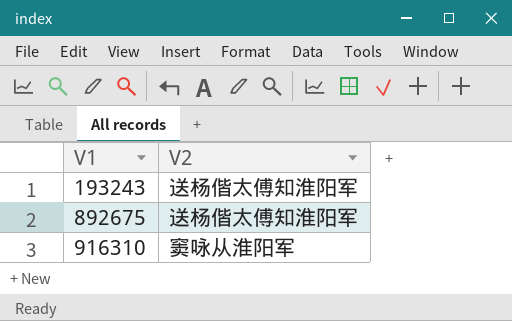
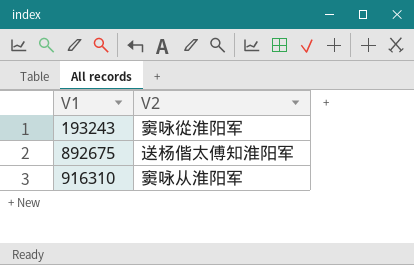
193243 | V2: 送杨偕太傅知淮阳军 -> 窦咏從淮阳军

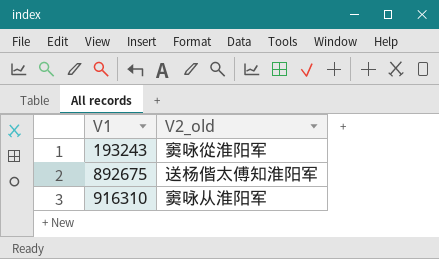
column name: V2 -> V2_old

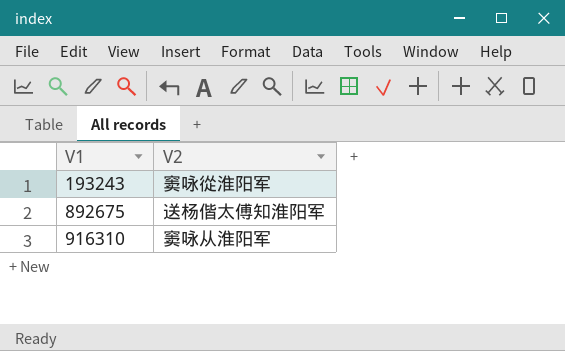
column name: V2_old -> V2

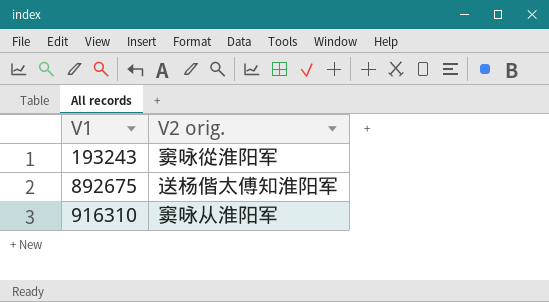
column name: V2 -> V2 orig.

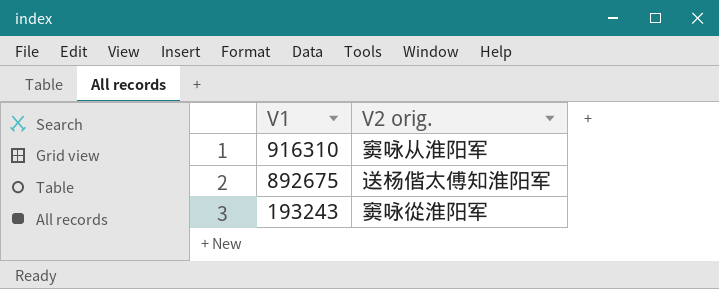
row order: V1 ascending -> V1 descending

